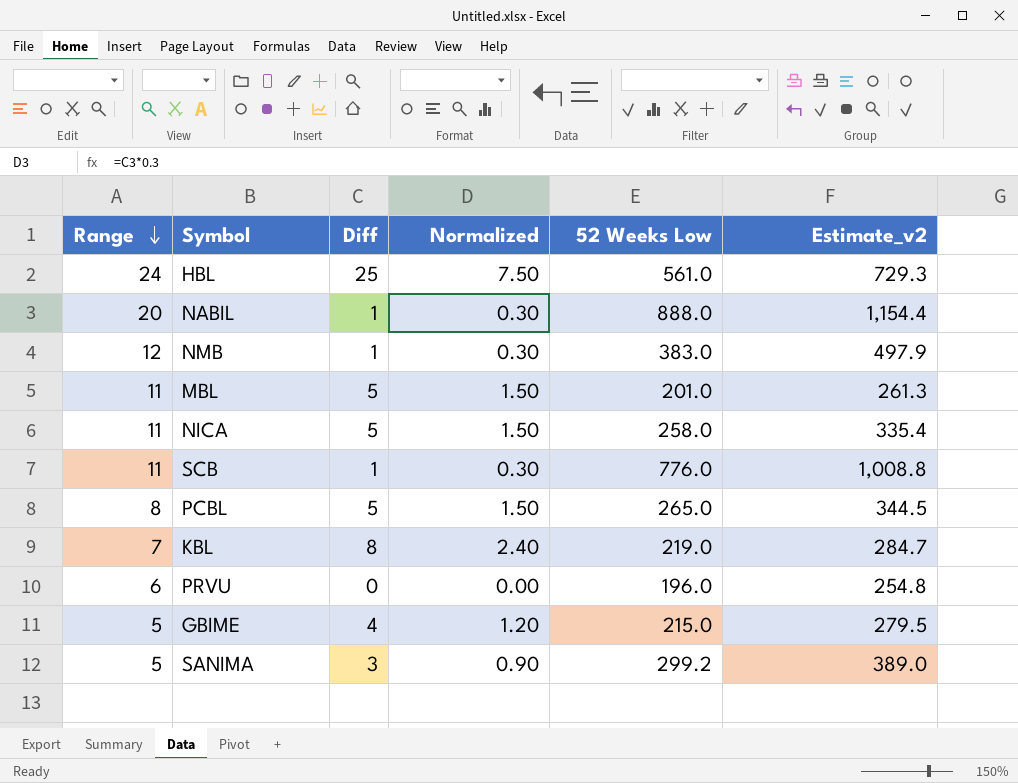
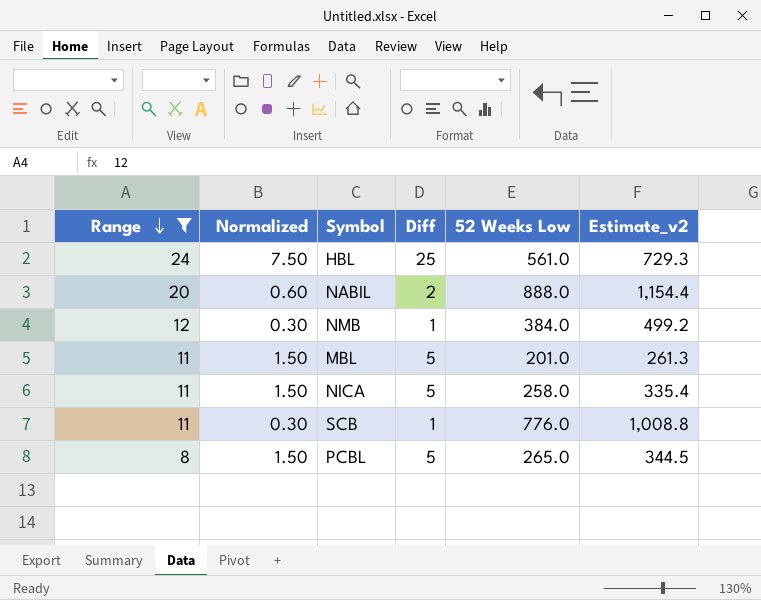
filter: none -> Range >= 8
column Normalized | position: 4 -> 2
NABIL | Normalized: 0.30 -> 0.60
NABIL | Diff: 1 -> 2
NMB | 52 Weeks Low: 383.0 -> 384.0
NMB | Estimate_v2: 497.9 -> 499.2

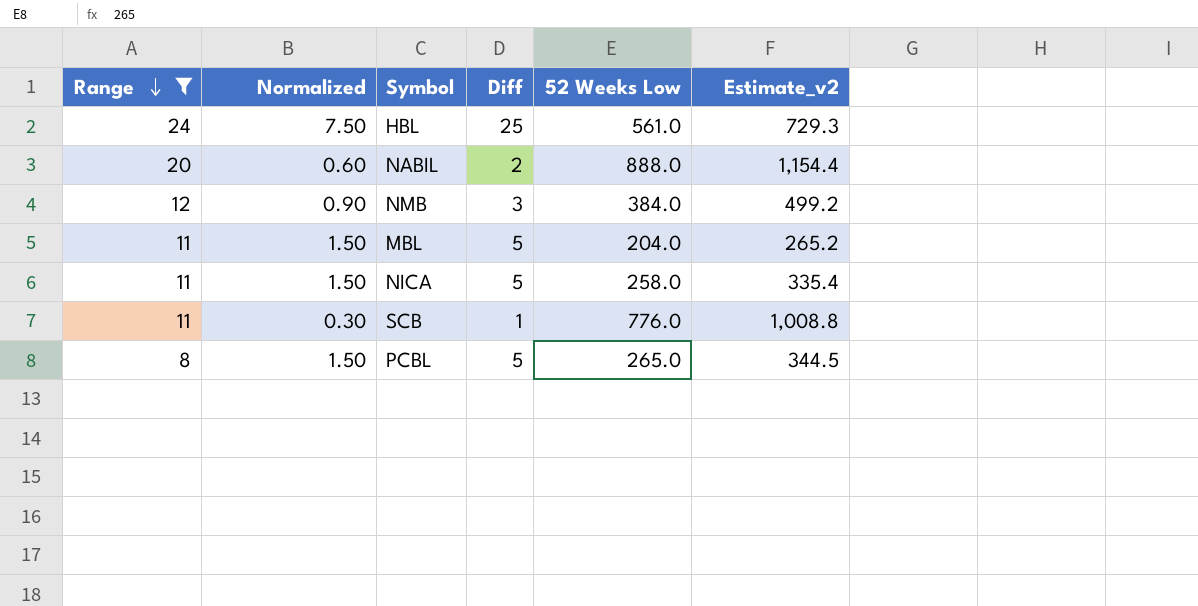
NMB | Normalized: 0.30 -> 0.90
NMB | Diff: 1 -> 3
MBL | 52 Weeks Low: 201.0 -> 204.0
MBL | Estimate_v2: 261.3 -> 265.2

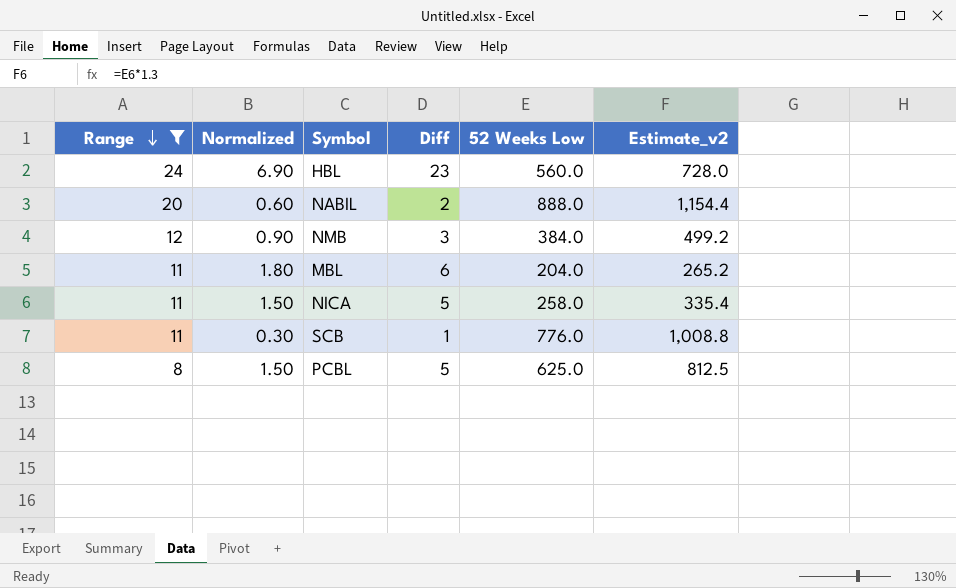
HBL | Normalized: 7.50 -> 6.90
HBL | Diff: 25 -> 23
HBL | 52 Weeks Low: 561.0 -> 560.0
HBL | Estimate_v2: 729.3 -> 728.0
MBL | Normalized: 1.50 -> 1.80
MBL | Diff: 5 -> 6
PCBL | 52 Weeks Low: 265.0 -> 625.0
PCBL | Estimate_v2: 344.5 -> 812.5

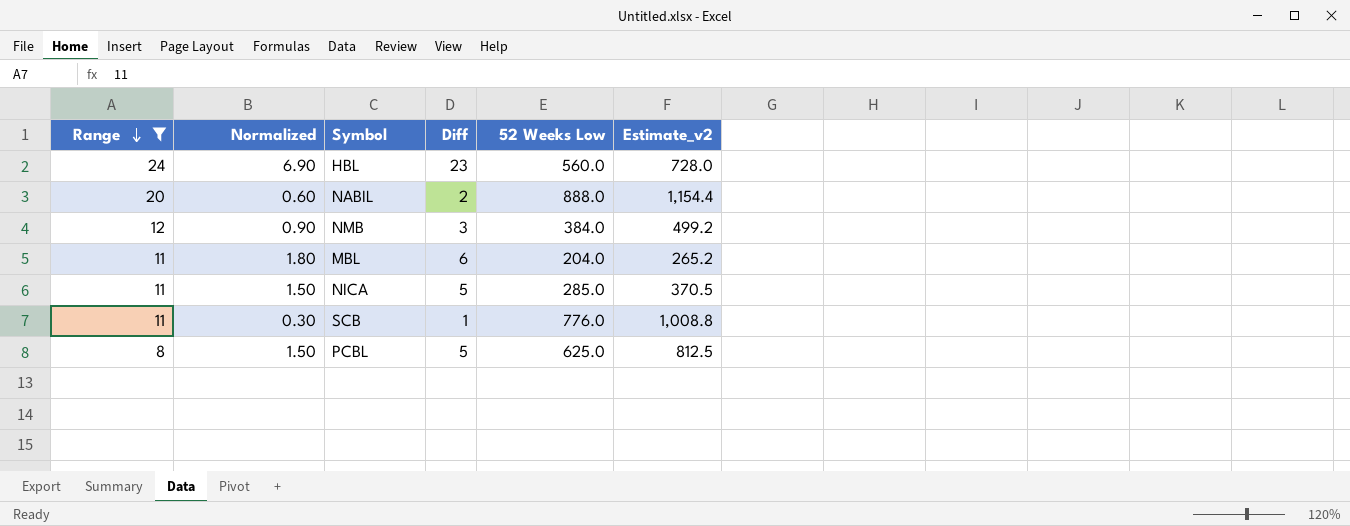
NICA | 52 Weeks Low: 258.0 -> 285.0
NICA | Estimate_v2: 335.4 -> 370.5

